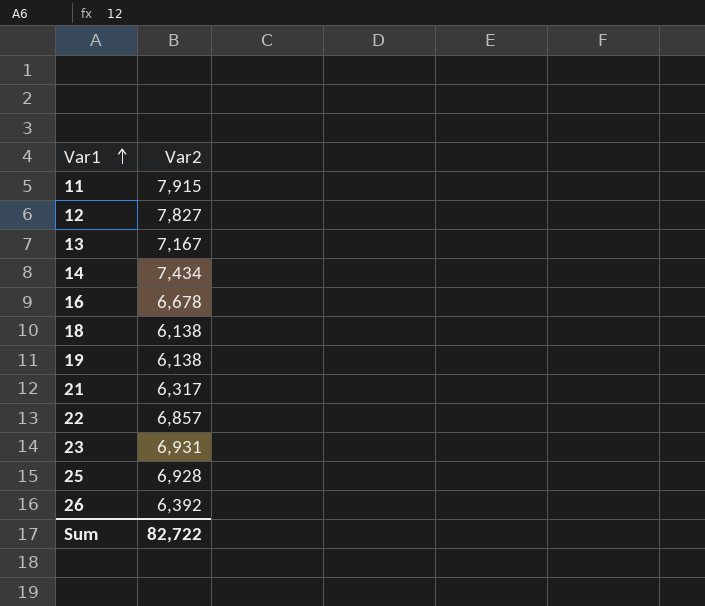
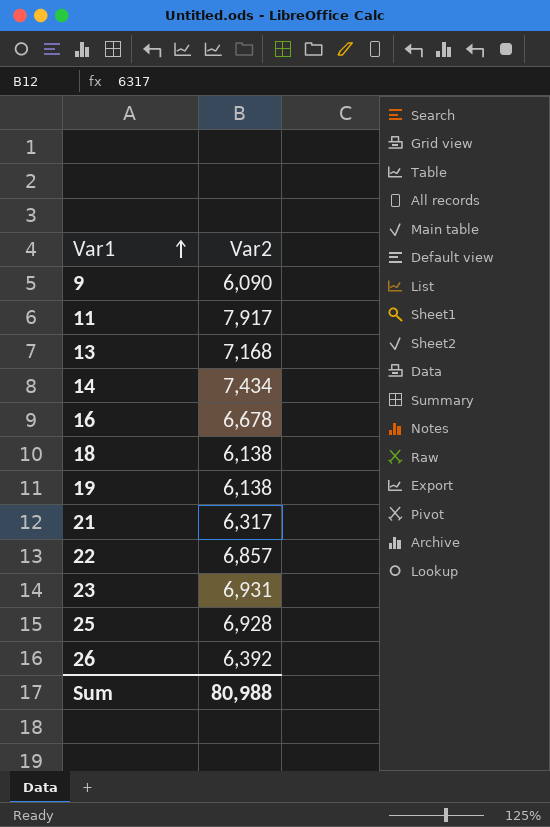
row 12: 7,827 -> none
row 9: none -> 6,090
11 | Var2: 7,915 -> 7,917
13 | Var2: 7,167 -> 7,168
Sum | Var2: 82,722 -> 80,988

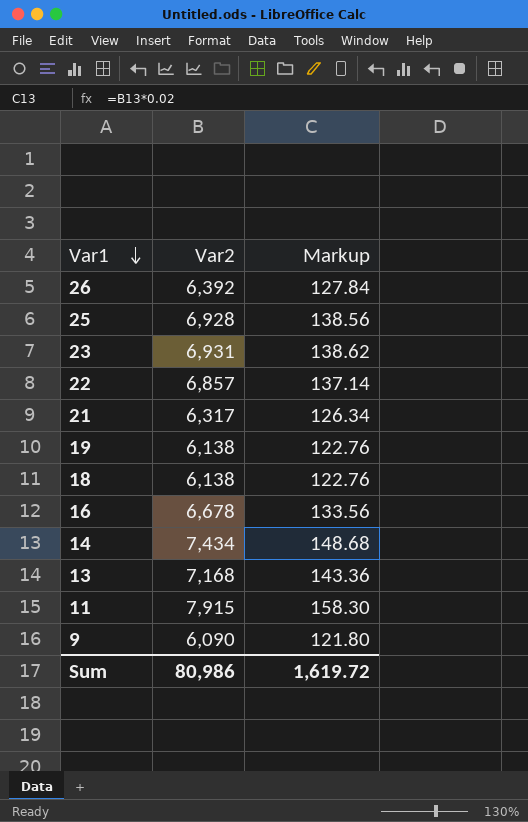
row order: Var1 ascending -> Var1 descending
column Markup | formula: none -> [Var2] * 0.02
11 | Var2: 7,917 -> 7,915
Sum | Var2: 80,988 -> 80,986

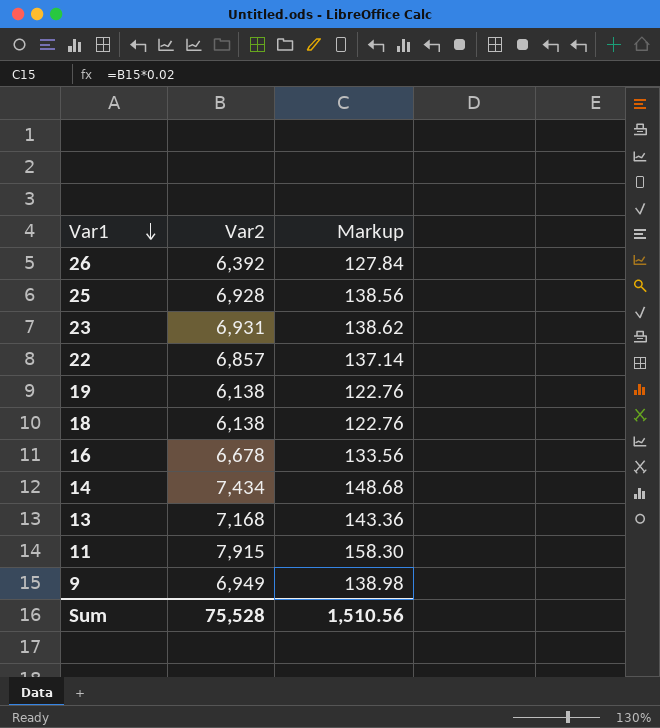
row 21: 6,317 | 126.34 -> none
9 | Var2: 6,090 -> 6,949
9 | Markup: 121.80 -> 138.98
Sum | Var2: 80,986 -> 75,528
Sum | Markup: 1,619.72 -> 1,510.56

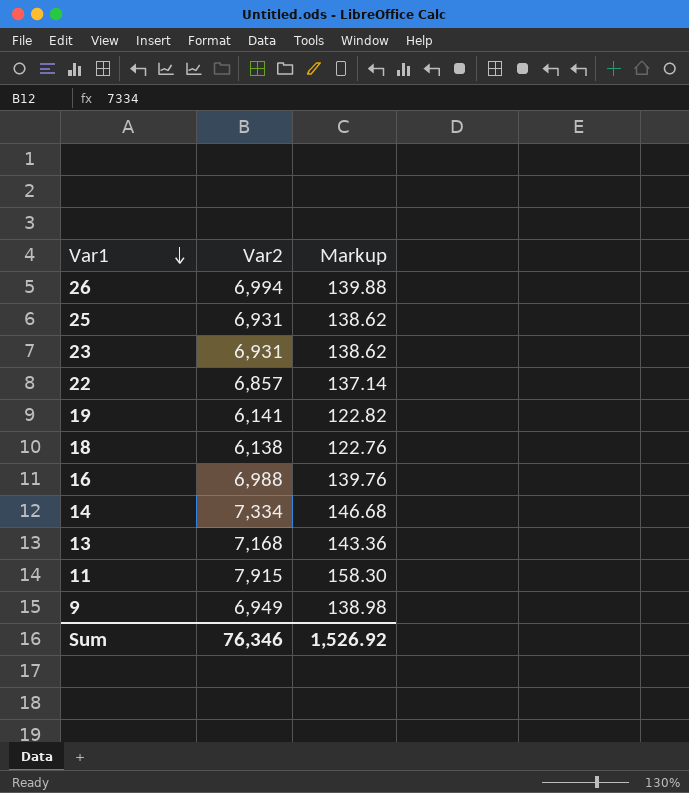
26 | Var2: 6,392 -> 6,994
26 | Markup: 127.84 -> 139.88
25 | Var2: 6,928 -> 6,931
25 | Markup: 138.56 -> 138.62
19 | Var2: 6,138 -> 6,141
19 | Markup: 122.76 -> 122.82
16 | Var2: 6,678 -> 6,988
16 | Markup: 133.56 -> 139.76
14 | Var2: 7,434 -> 7,334
14 | Markup: 148.68 -> 146.68
Sum | Var2: 75,528 -> 76,346
Sum | Markup: 1,510.56 -> 1,526.92

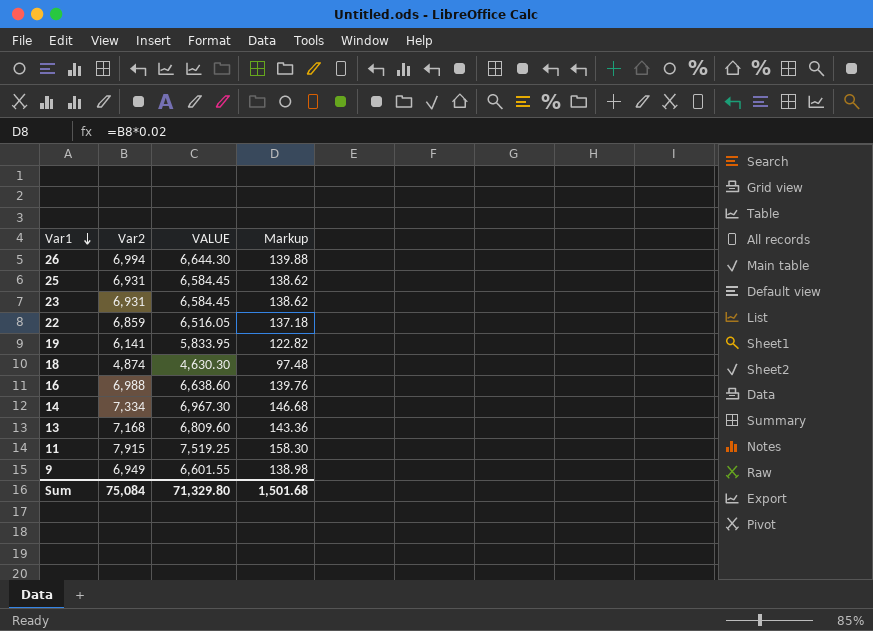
column VALUE | formula: none -> [Var2] * 0.95
22 | Var2: 6,857 -> 6,859
22 | Markup: 137.14 -> 137.18
18 | Var2: 6,138 -> 4,874
18 | Markup: 122.76 -> 97.48
Sum | Var2: 76,346 -> 75,084
Sum | Markup: 1,526.92 -> 1,501.68

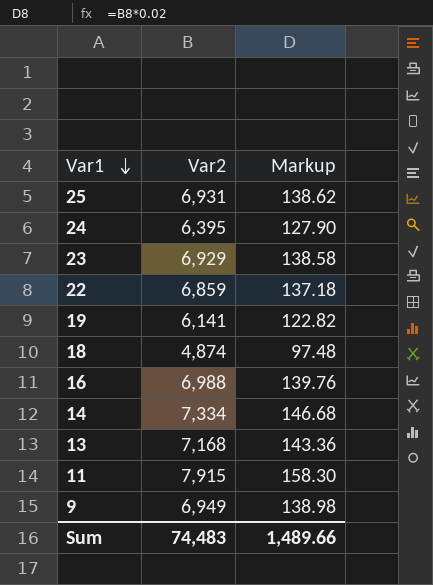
column VALUE | formula: [Var2] * 0.95 -> none
row 26: 6,994 | 6,644.30 | 139.88 -> none
row 24: none -> 6,395 | 127.90
23 | Var2: 6,931 -> 6,929
23 | Markup: 138.62 -> 138.58
Sum | Var2: 75,084 -> 74,483
Sum | Markup: 1,501.68 -> 1,489.66

